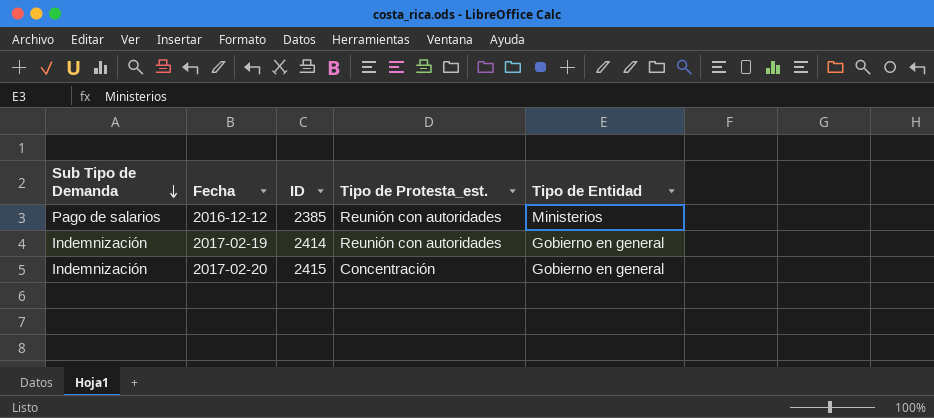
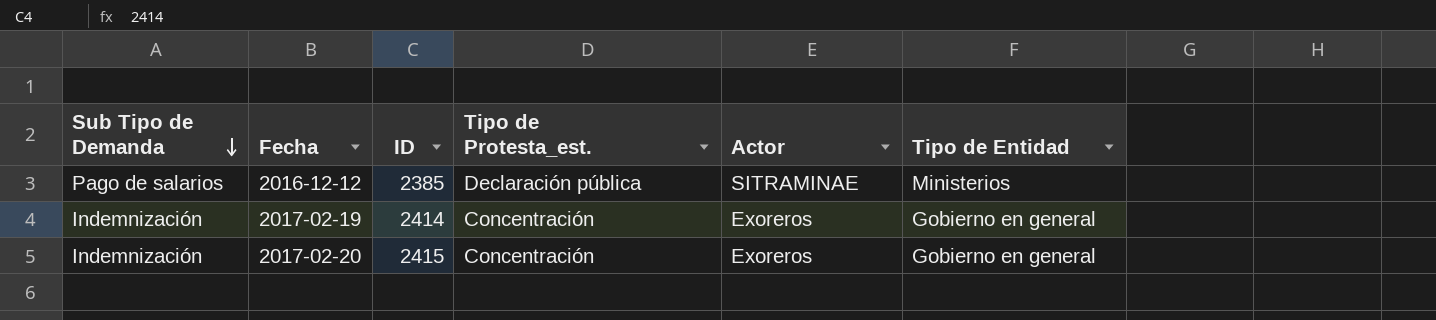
column Actor | position: none -> 5
2016-12-12 | Tipo de Protesta_est.: Reunión con autoridades -> Declaración pública
2017-02-19 | Tipo de Protesta_est.: Reunión con autoridades -> Concentración

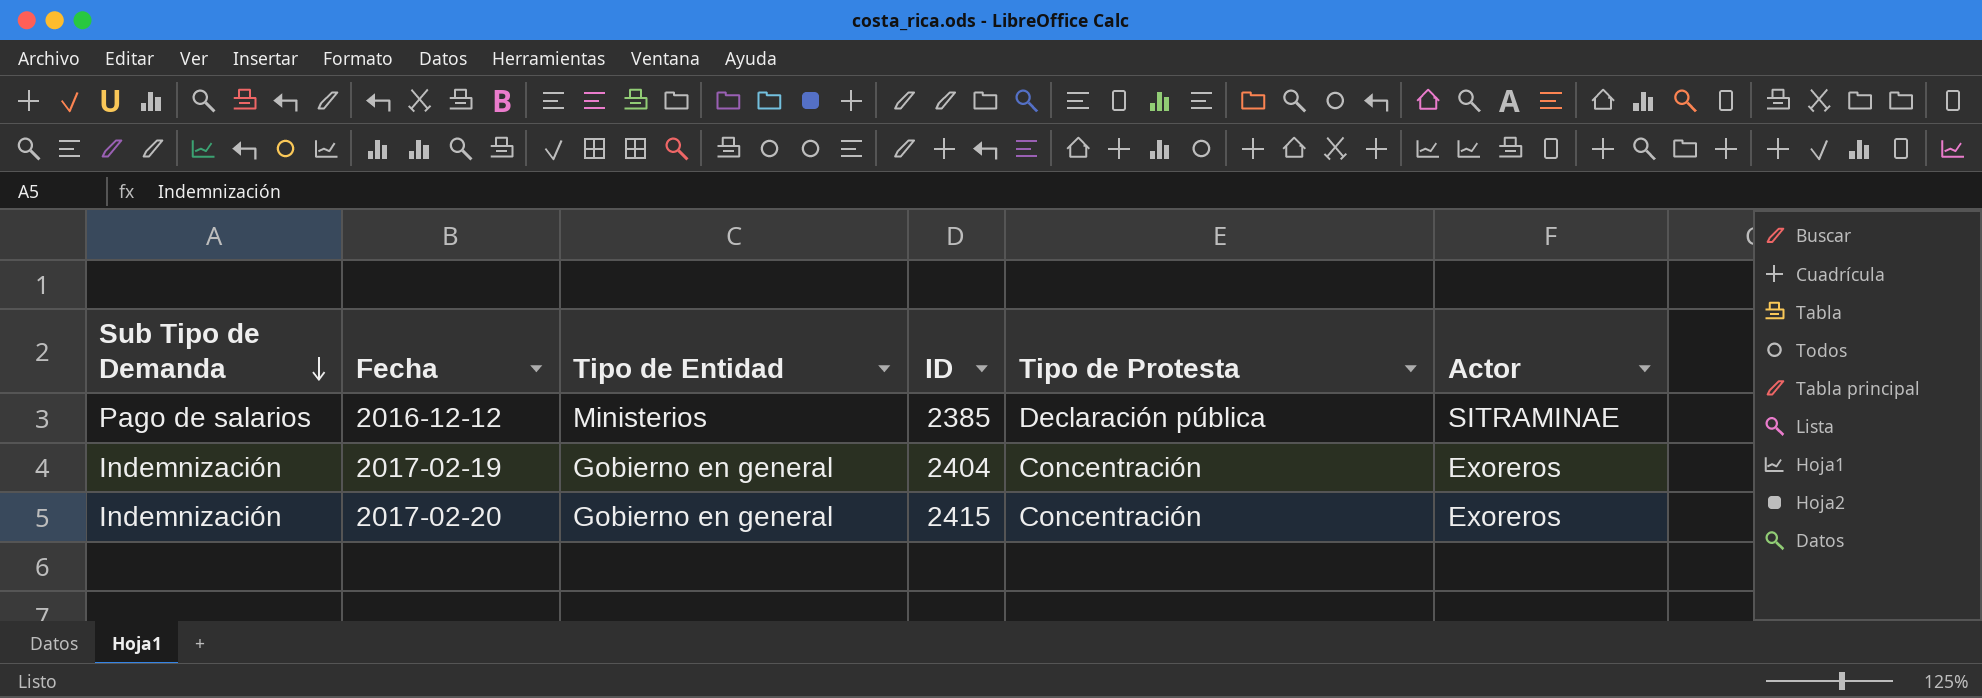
column Tipo de Entidad | position: 6 -> 3
column name: Tipo de Protesta_est. -> Tipo de Protesta
2017-02-19 | ID: 2414 -> 2404

